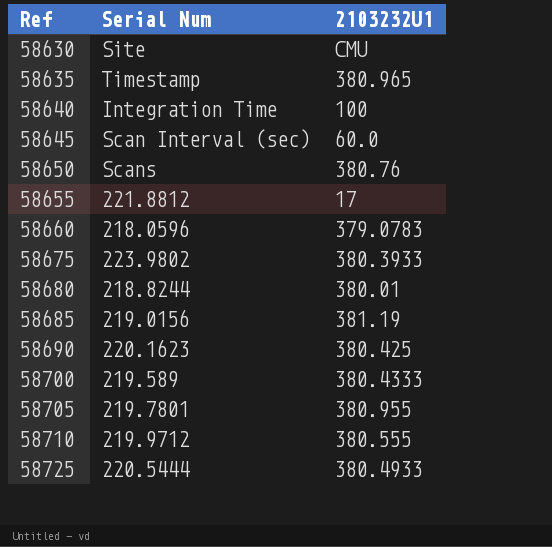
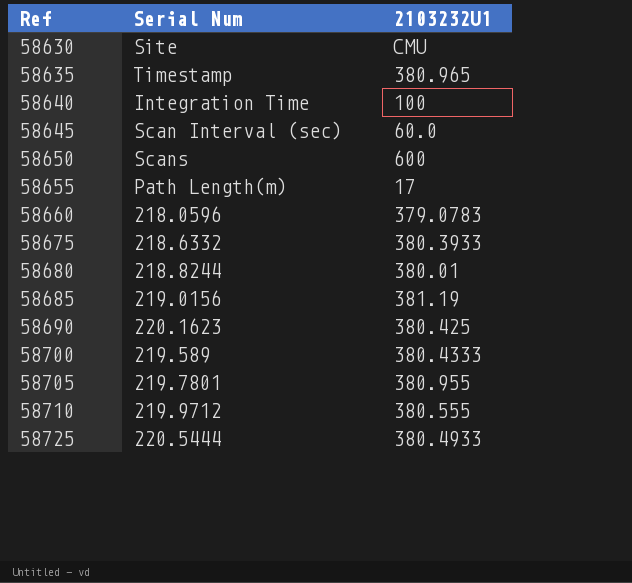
58650 | 2103232U1: 380.76 -> 600
58655 | Serial Num: 221.8812 -> Path Length(m)
58675 | Serial Num: 223.9802 -> 218.6332

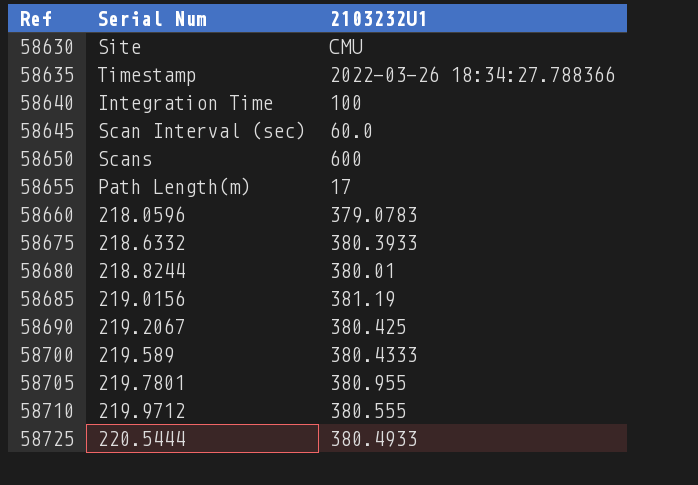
58635 | 2103232U1: 380.965 -> 2022-03-26 18:34:27.788366
58690 | Serial Num: 220.1623 -> 219.2067

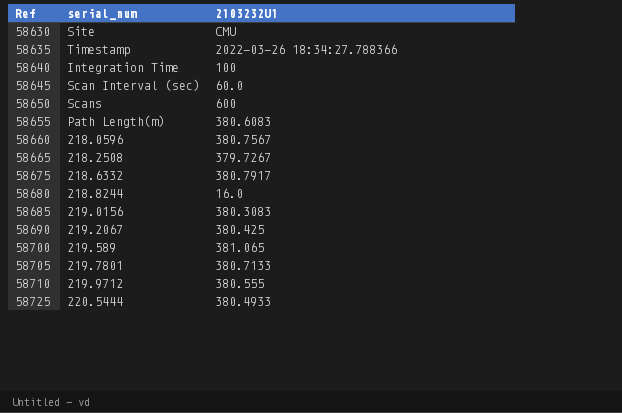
column name: Serial Num -> serial_num
58655 | 2103232U1: 17 -> 380.6083
58660 | 2103232U1: 379.0783 -> 380.7567
row 58665: none -> 218.2508 | 379.7267
58675 | 2103232U1: 380.3933 -> 380.7917
58680 | 2103232U1: 380.01 -> 16.0
58685 | 2103232U1: 381.19 -> 380.3083
58700 | 2103232U1: 380.4333 -> 381.065
58705 | 2103232U1: 380.955 -> 380.7133

